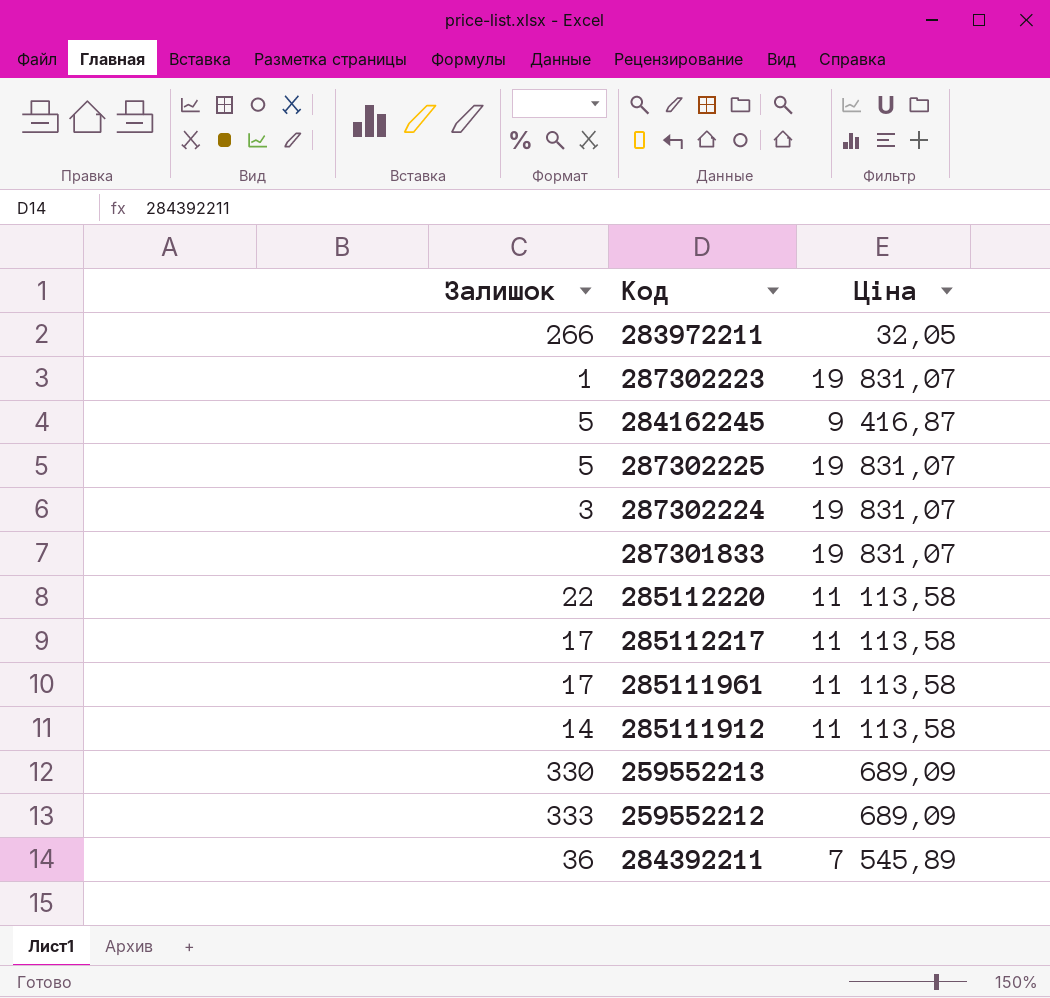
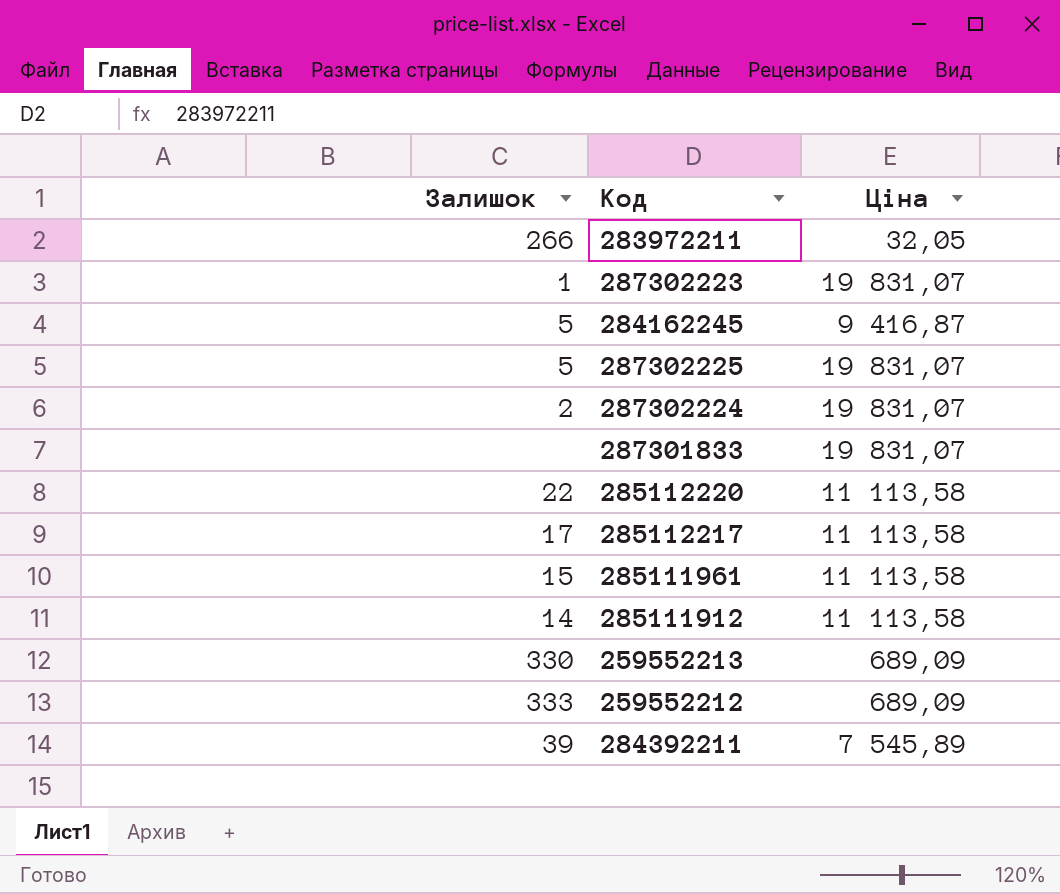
287302224 | Залишок: 3 -> 2
285111961 | Залишок: 17 -> 15
284392211 | Залишок: 36 -> 39

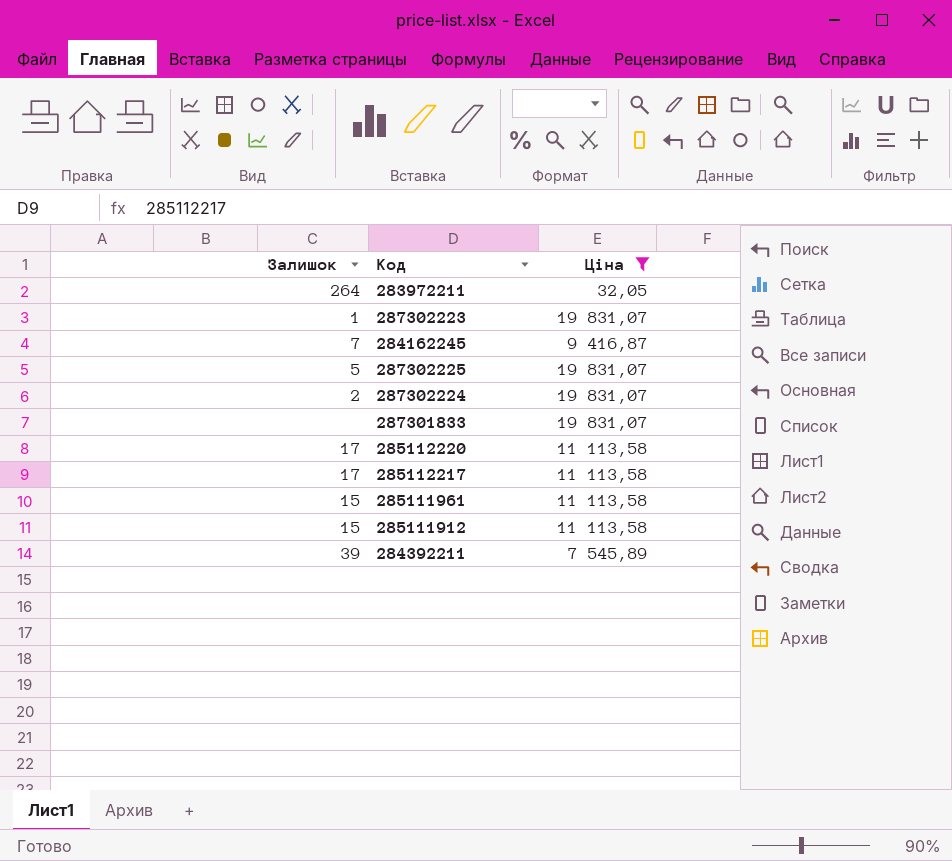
filter: none -> Ціна != 689,09
283972211 | Залишок: 266 -> 264
284162245 | Залишок: 5 -> 7
285112220 | Залишок: 22 -> 17
285111912 | Залишок: 14 -> 15

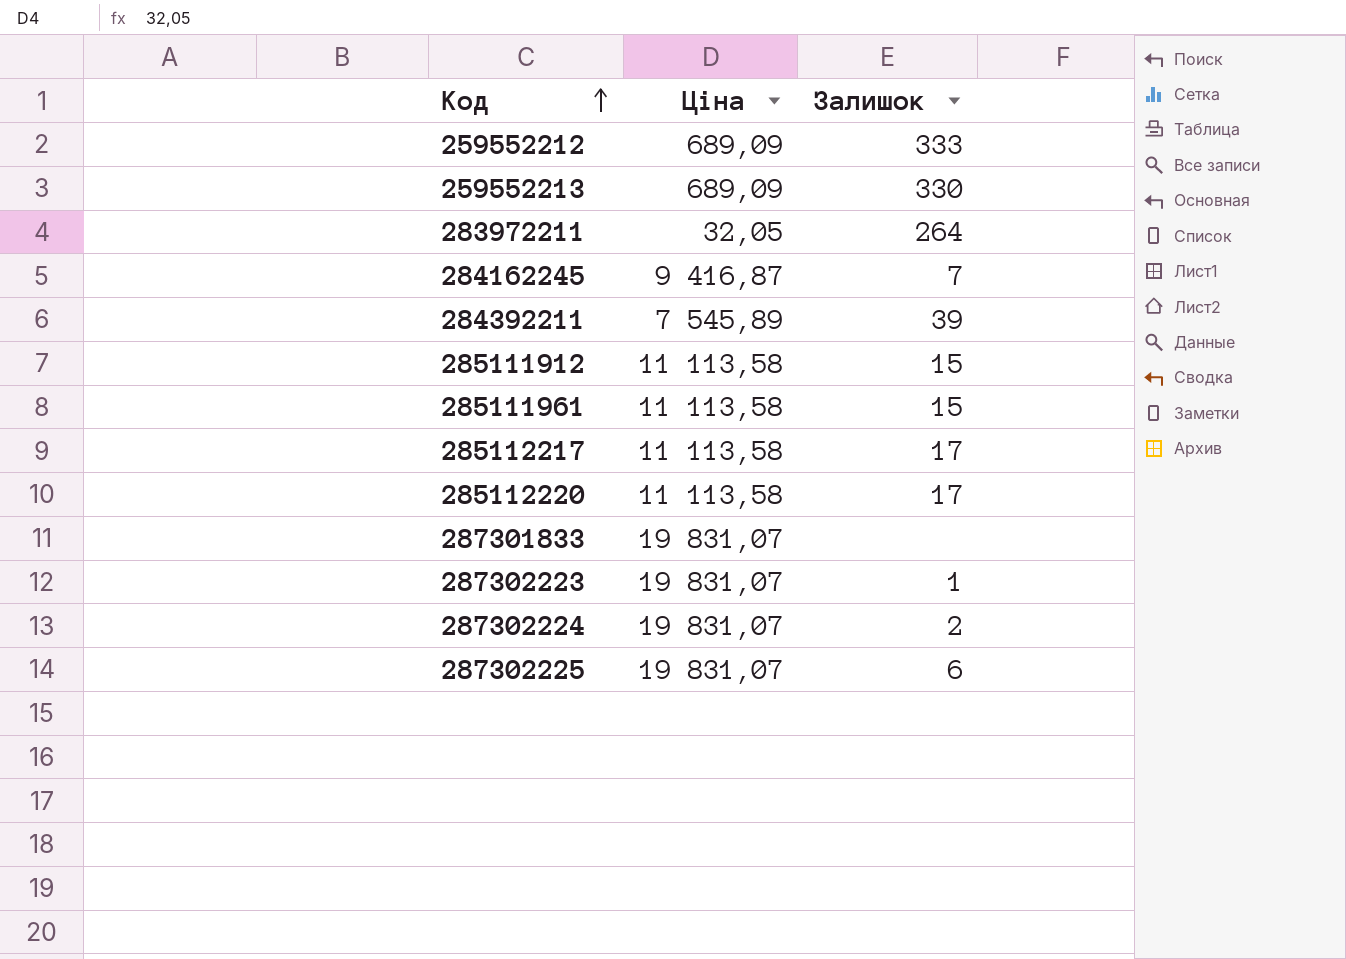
filter: Ціна != 689,09 -> none
row order: none -> Код ascending
column Залишок | position: 1 -> 3
287302225 | Залишок: 5 -> 6

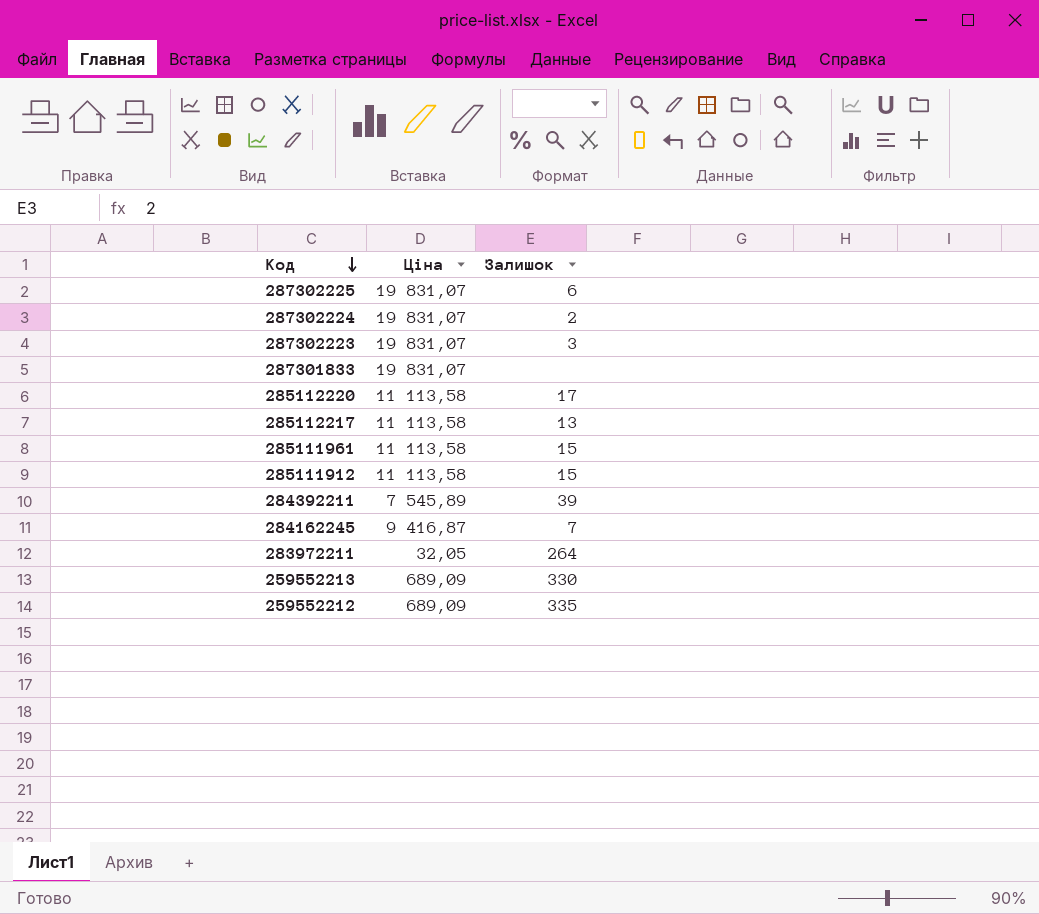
row order: Код ascending -> Код descending
287302223 | Залишок: 1 -> 3
285112217 | Залишок: 17 -> 13
259552212 | Залишок: 333 -> 335

